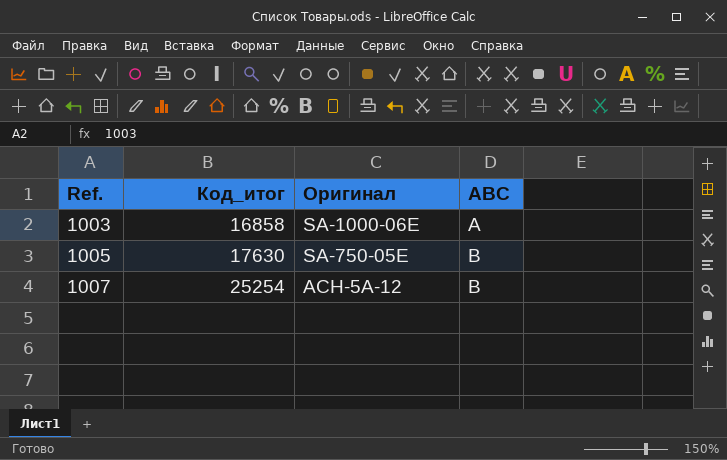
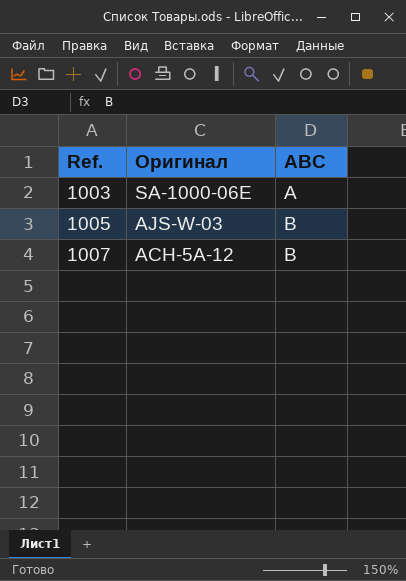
column Код_итог | position: 2 -> none
1005 | Оригинал: SA-750-05E -> AJS-W-03

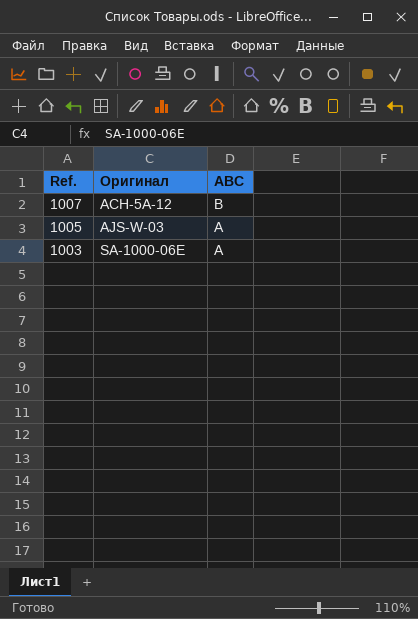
row order: Ref. ascending -> Ref. descending
1005 | ABC: B -> A

